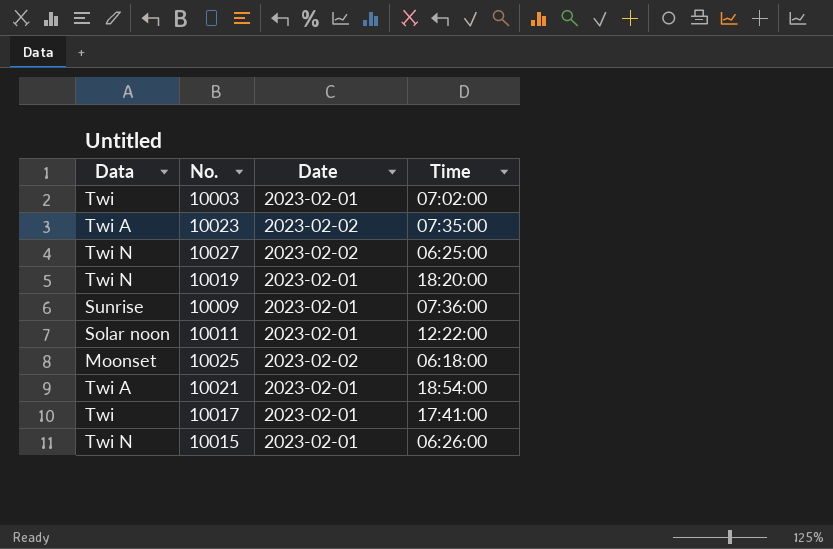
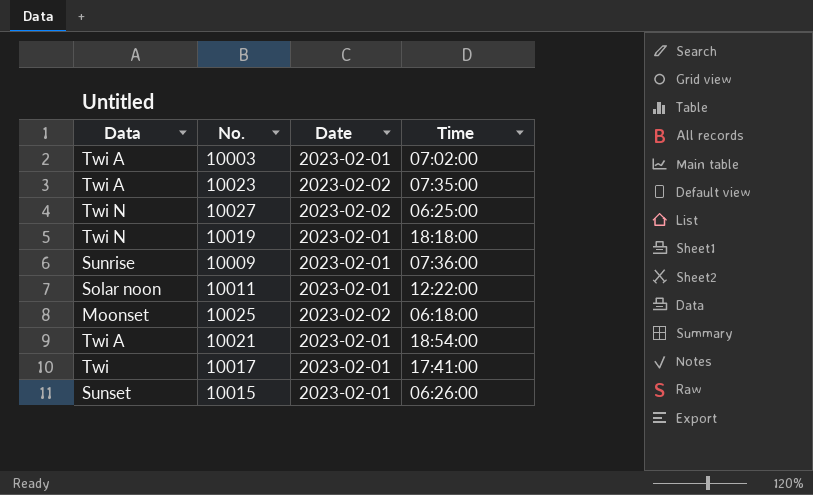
10003 | Data: Twi -> Twi A
10019 | Time: 18:20:00 -> 18:18:00
10015 | Data: Twi N -> Sunset

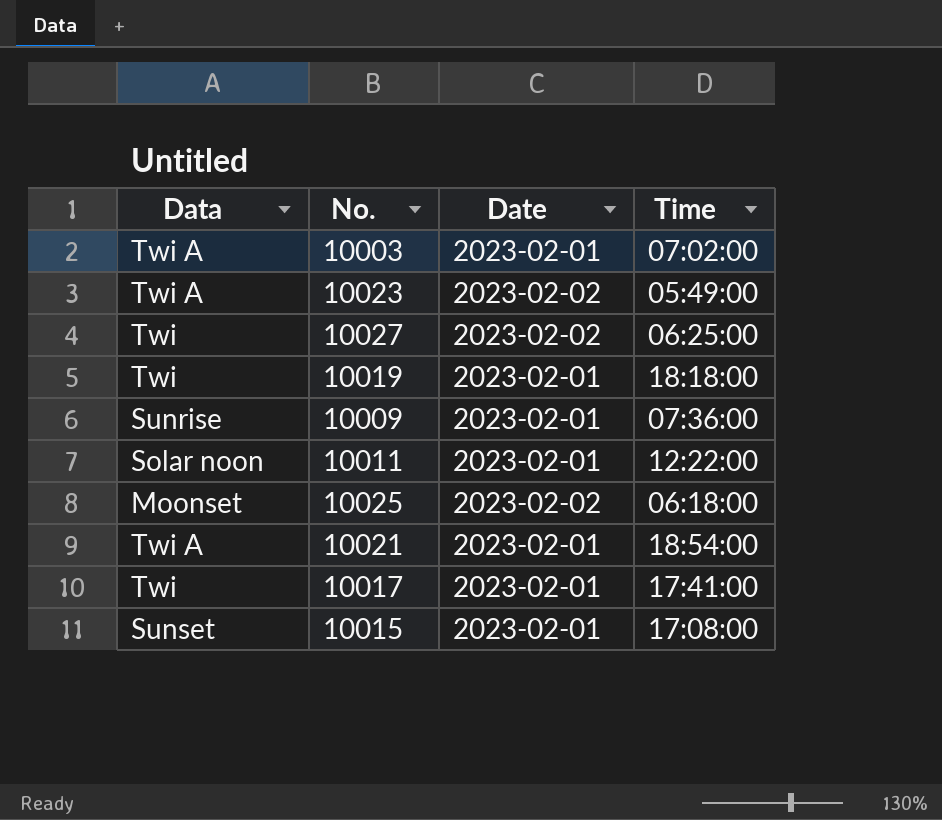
10023 | Time: 07:35:00 -> 05:49:00
10027 | Data: Twi N -> Twi
10019 | Data: Twi N -> Twi
10015 | Time: 06:26:00 -> 17:08:00

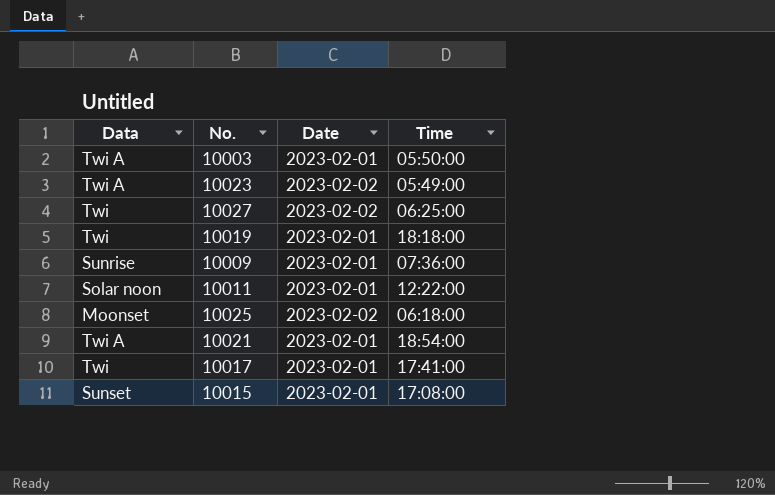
10003 | Time: 07:02:00 -> 05:50:00

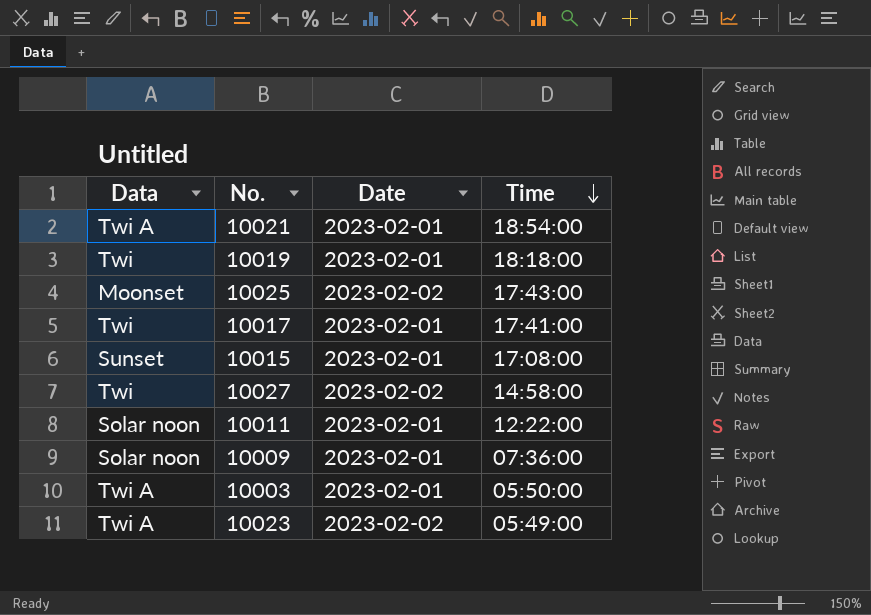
row order: none -> Time descending
10025 | Time: 06:18:00 -> 17:43:00
10027 | Time: 06:25:00 -> 14:58:00
10009 | Data: Sunrise -> Solar noon

